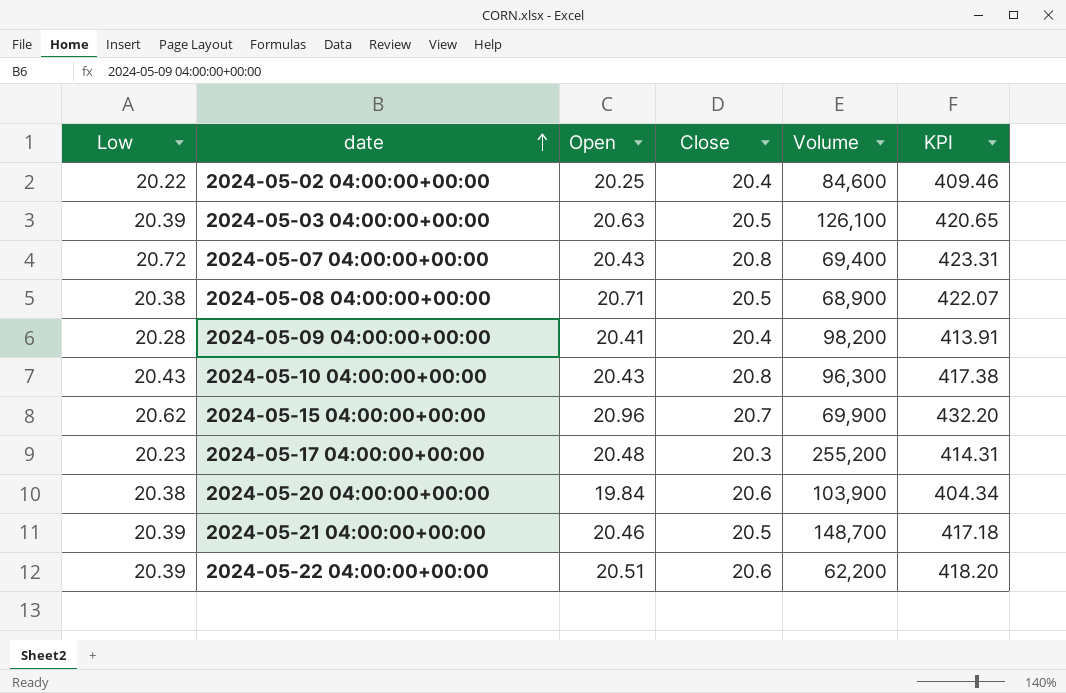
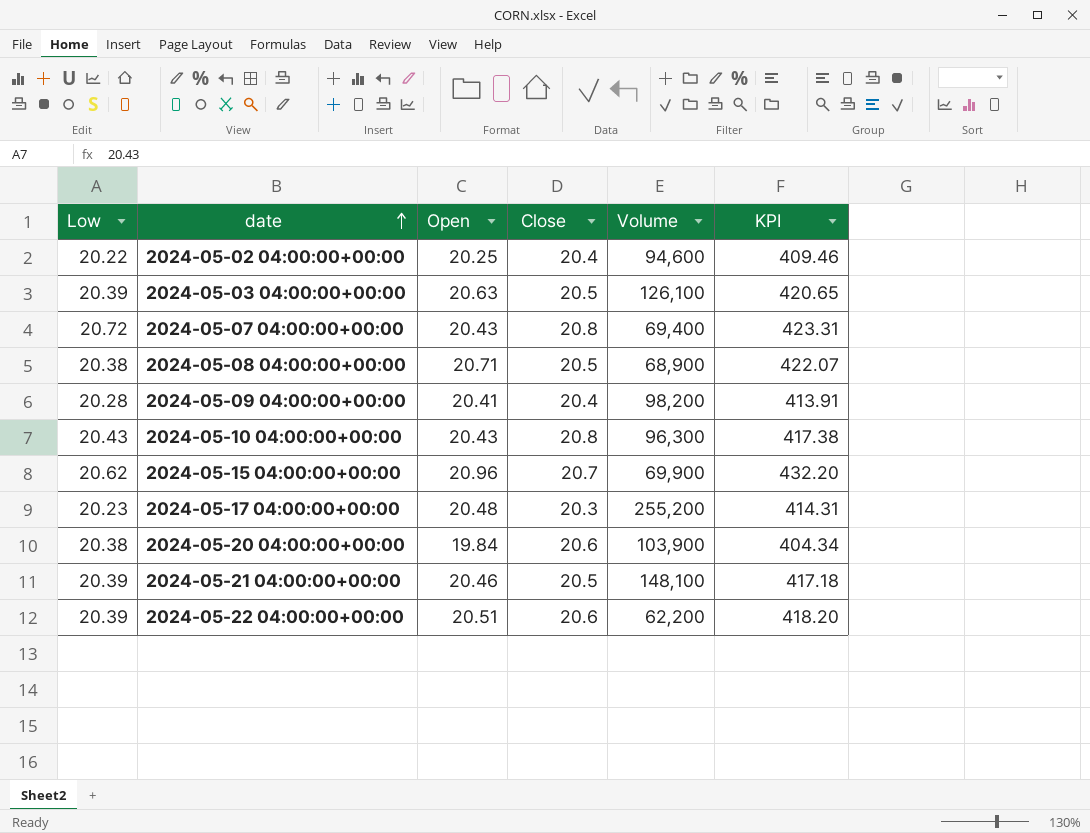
2024-05-02 04:00:00+00:00 | Volume: 84,600 -> 94,600
2024-05-21 04:00:00+00:00 | Volume: 148,700 -> 148,100

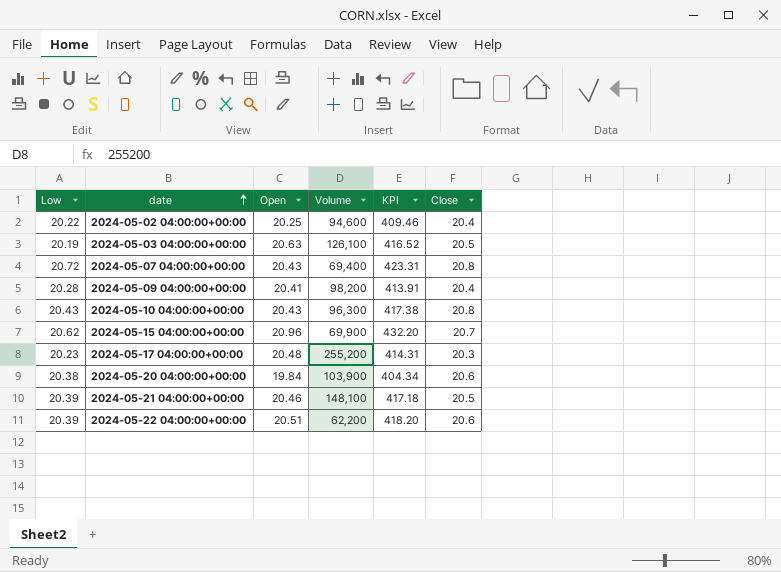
column Close | position: 4 -> 6
row 2024-05-08 04:00:00+00:00: 20.38 | 20.71 | 20.5 | 68,900 | 422.07 -> none
2024-05-03 04:00:00+00:00 | Low: 20.39 -> 20.19
2024-05-03 04:00:00+00:00 | KPI: 420.65 -> 416.52

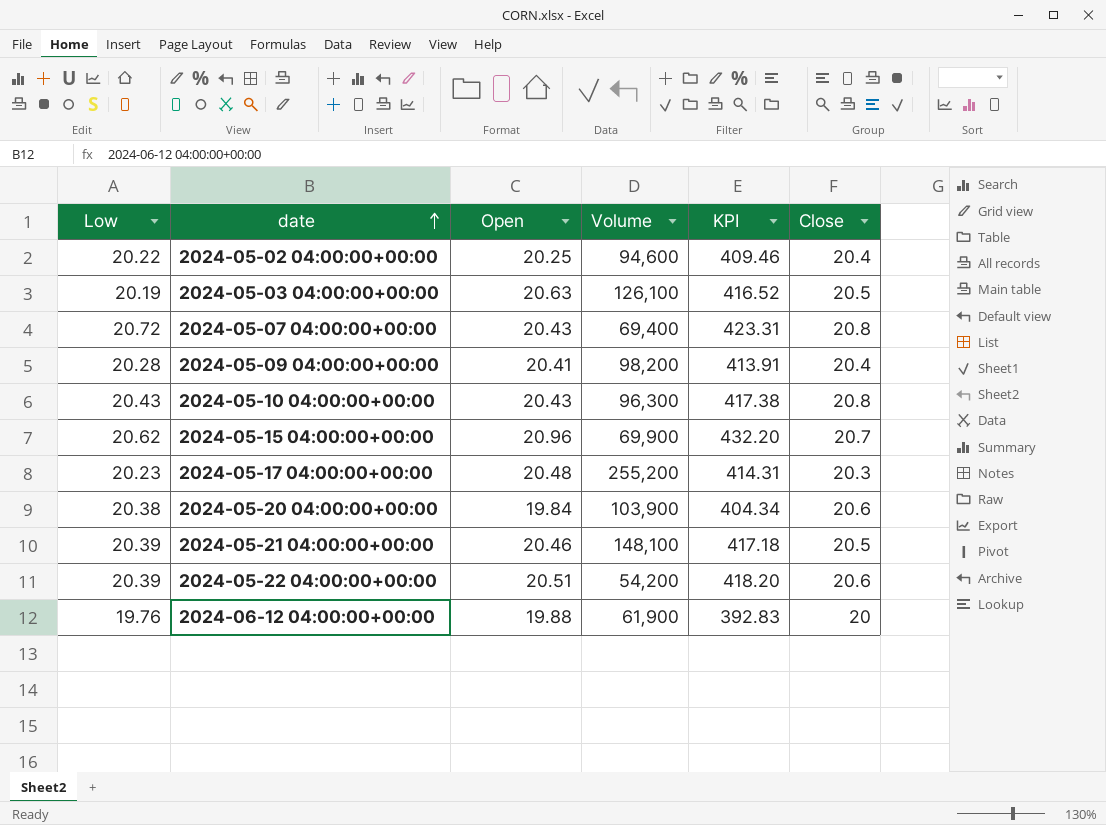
2024-05-22 04:00:00+00:00 | Volume: 62,200 -> 54,200
row 2024-06-12 04:00:00+00:00: none -> 19.76 | 19.88 | 61,900 | 392.83 | 20

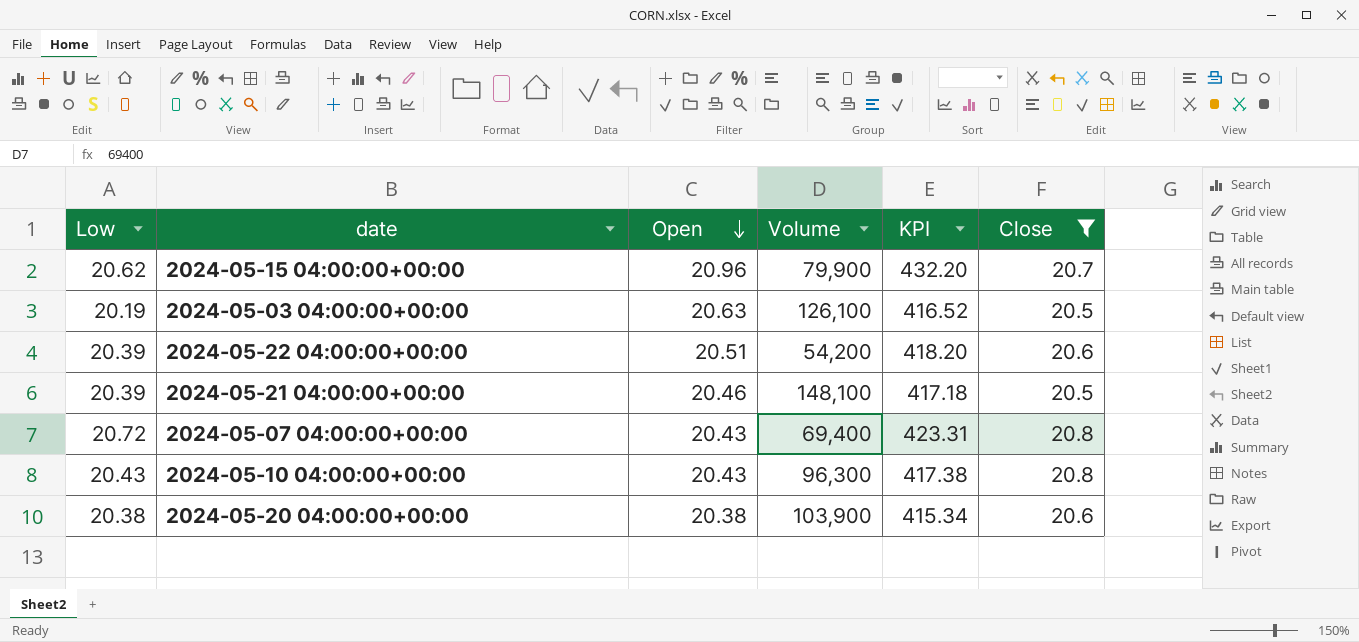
filter: none -> Close >= 20.5
row order: date ascending -> Open descending
2024-05-15 04:00:00+00:00 | Volume: 69,900 -> 79,900
2024-05-20 04:00:00+00:00 | Open: 19.84 -> 20.38
2024-05-20 04:00:00+00:00 | KPI: 404.34 -> 415.34

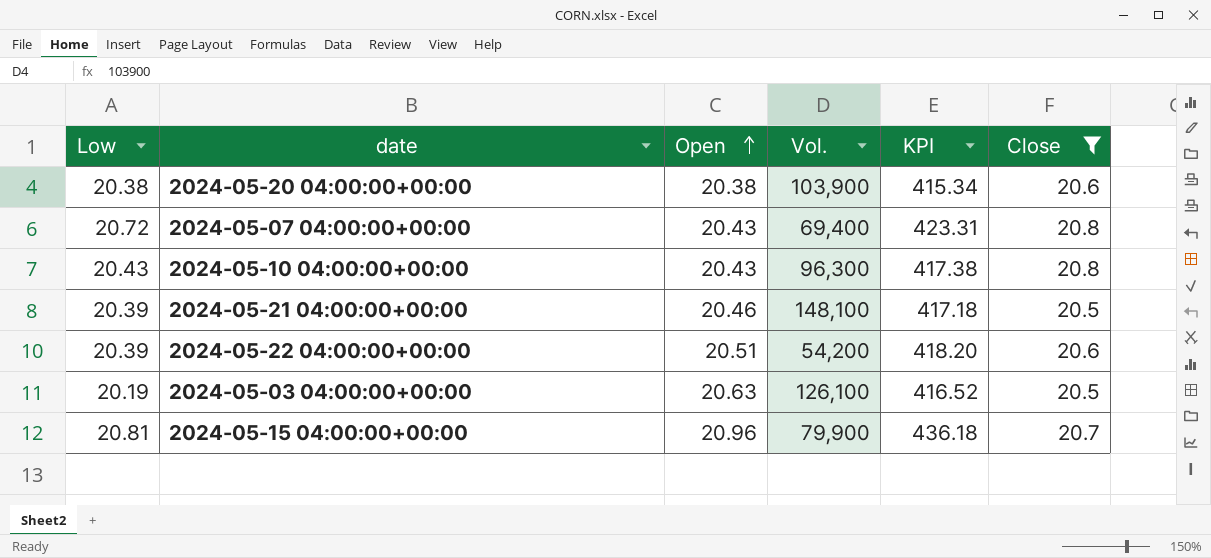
row order: Open descending -> Open ascending
column name: Volume -> Vol.
2024-05-15 04:00:00+00:00 | Low: 20.62 -> 20.81
2024-05-15 04:00:00+00:00 | KPI: 432.20 -> 436.18

